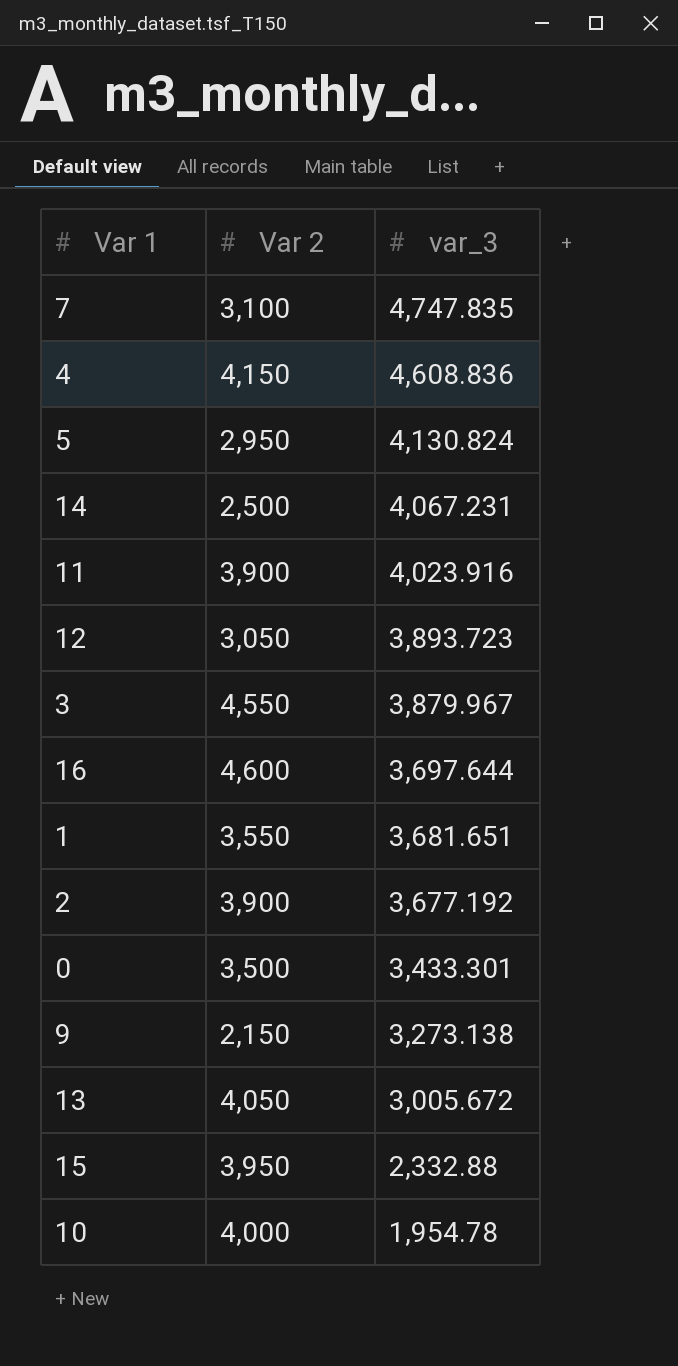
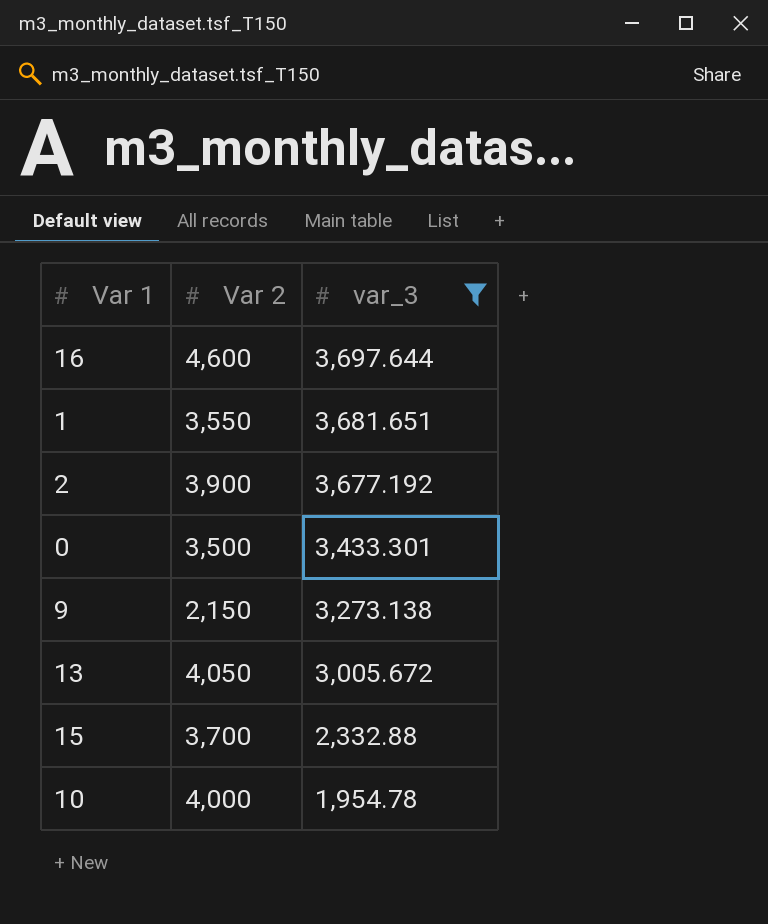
filter: none -> var_3 <= 3,697.644
15 | Var 2: 3,950 -> 3,700

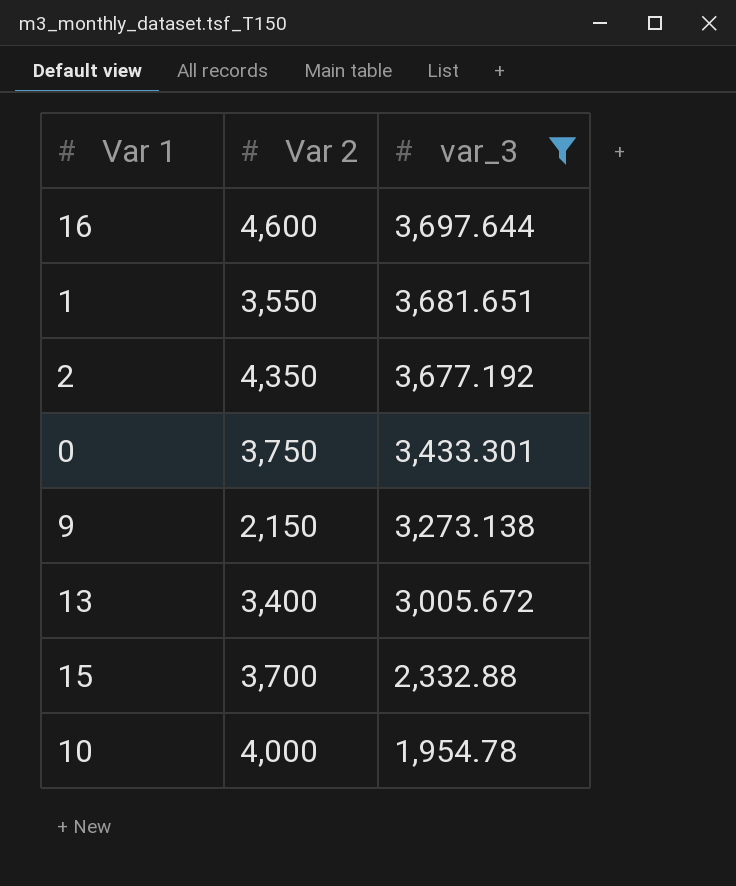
2 | Var 2: 3,900 -> 4,350
0 | Var 2: 3,500 -> 3,750
13 | Var 2: 4,050 -> 3,400

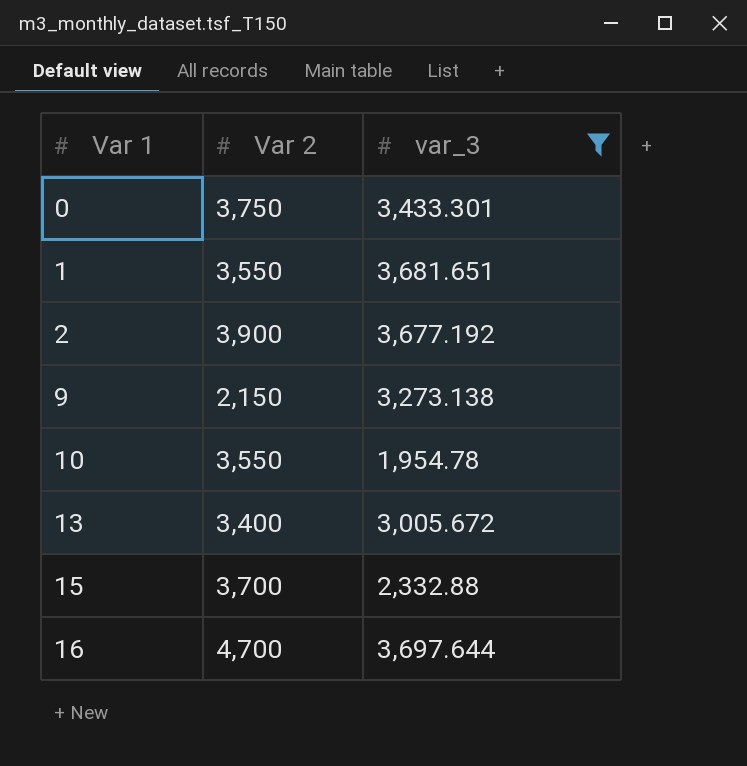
row order: var_3 descending -> Var 1 ascending
2 | Var 2: 4,350 -> 3,900
10 | Var 2: 4,000 -> 3,550
16 | Var 2: 4,600 -> 4,700

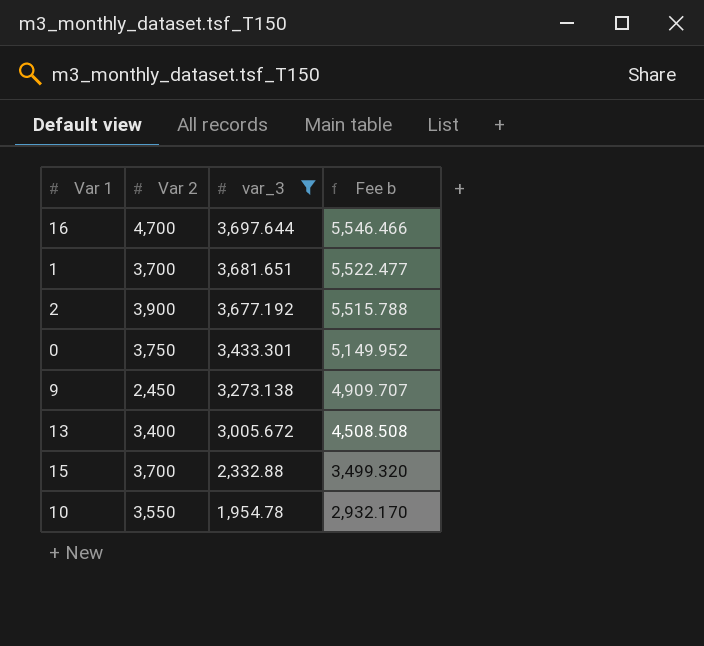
row order: Var 1 ascending -> var_3 descending
column Fee b | formula: none -> [var_3] * 1.5
1 | Var 2: 3,550 -> 3,700
9 | Var 2: 2,150 -> 2,450

